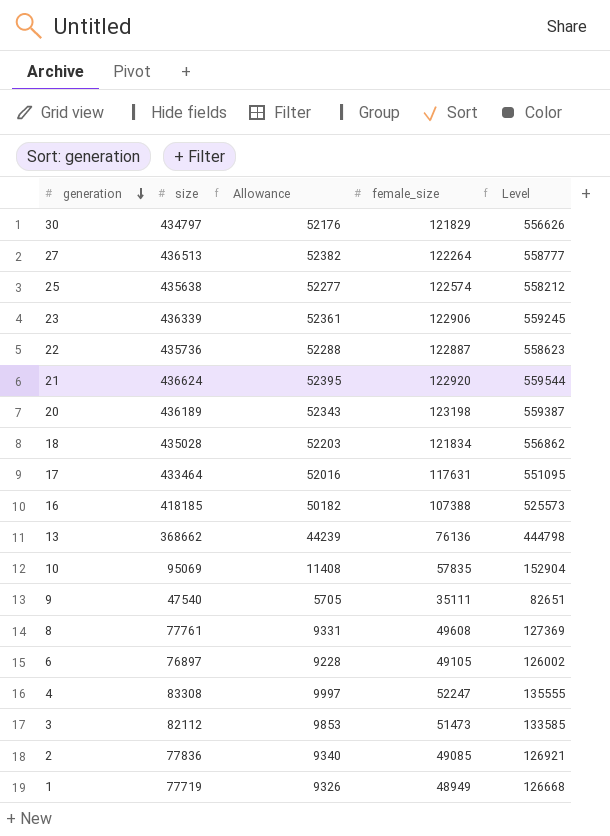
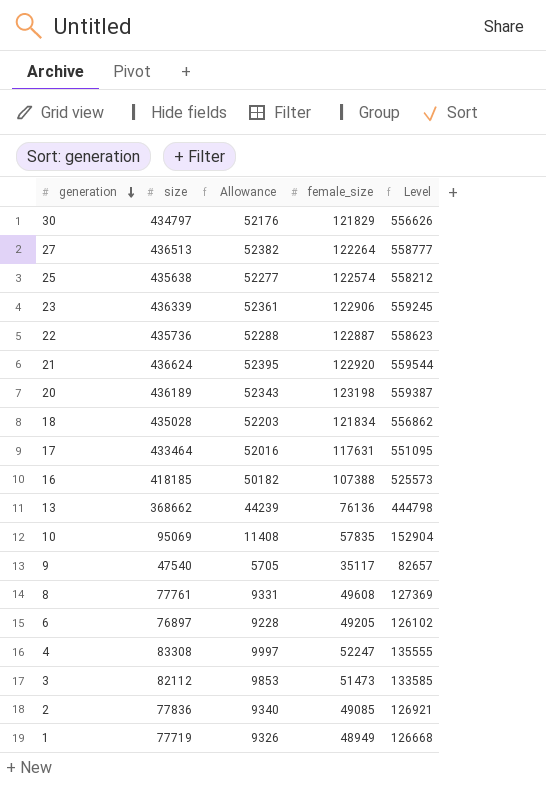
9 | female_size: 35111 -> 35117
9 | Level: 82651 -> 82657
6 | female_size: 49105 -> 49205
6 | Level: 126002 -> 126102

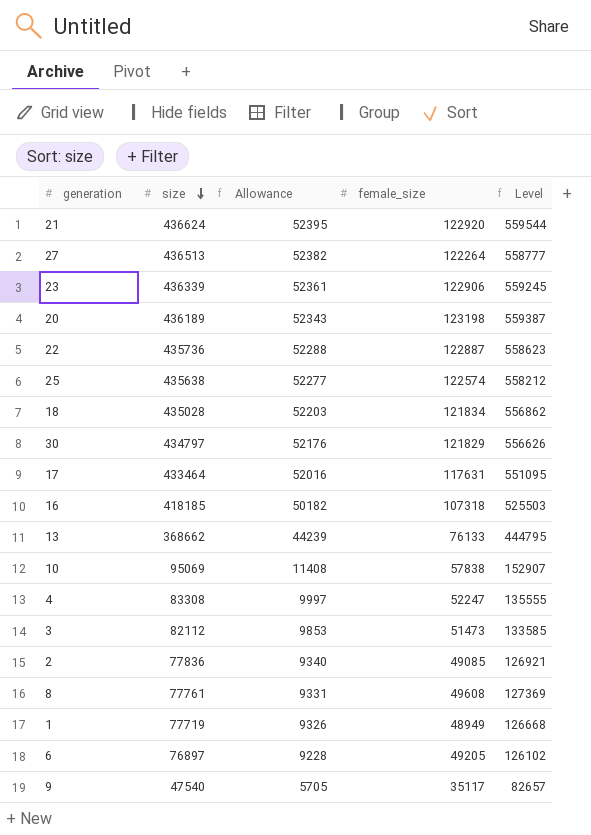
row order: generation descending -> size descending
16 | female_size: 107388 -> 107318
16 | Level: 525573 -> 525503
13 | female_size: 76136 -> 76133
13 | Level: 444798 -> 444795
10 | female_size: 57835 -> 57838
10 | Level: 152904 -> 152907

